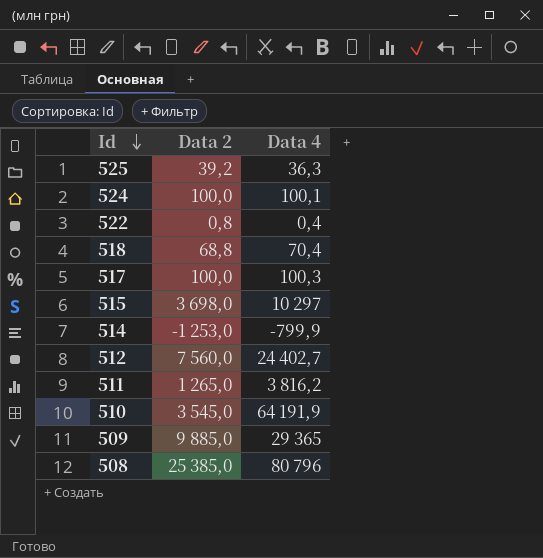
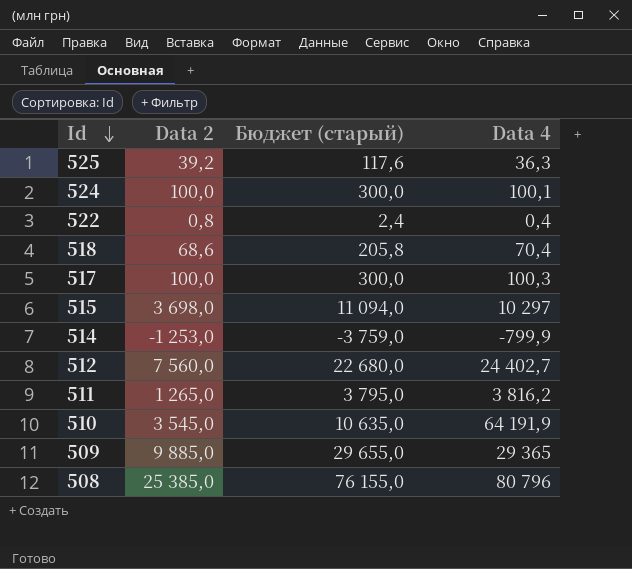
column Бюджет (старый) | formula: none -> [Data 2] * 3
518 | Data 2: 68,8 -> 68,6

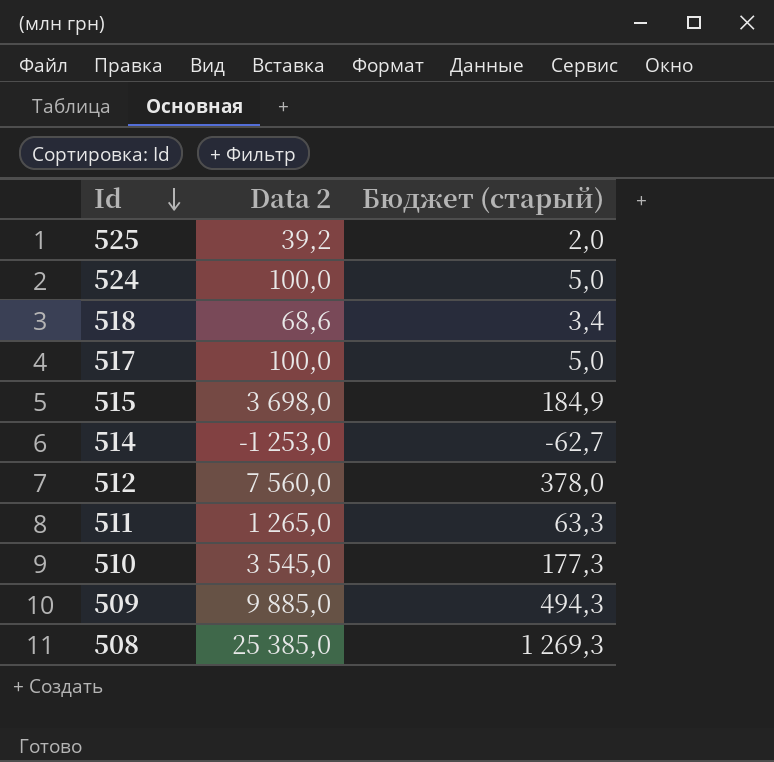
column Data 4 | position: 4 -> none
column Бюджет (старый) | formula: [Data 2] * 3 -> [Data 2] * 0,05
row 522: 0,8 | 2,4 | 0,4 -> none

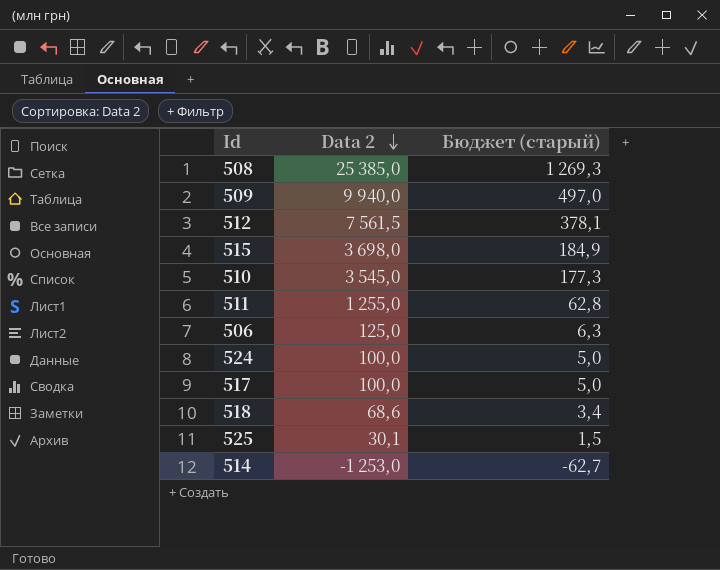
row order: Id descending -> Data 2 descending
509 | Data 2: 9 885,0 -> 9 940,0
509 | Бюджет (старый): 494,3 -> 497,0
512 | Data 2: 7 560,0 -> 7 561,5
512 | Бюджет (старый): 378,0 -> 378,1
511 | Data 2: 1 265,0 -> 1 255,0
511 | Бюджет (старый): 63,3 -> 62,8
row 506: none -> 125,0 | 6,3
525 | Data 2: 39,2 -> 30,1
525 | Бюджет (старый): 2,0 -> 1,5

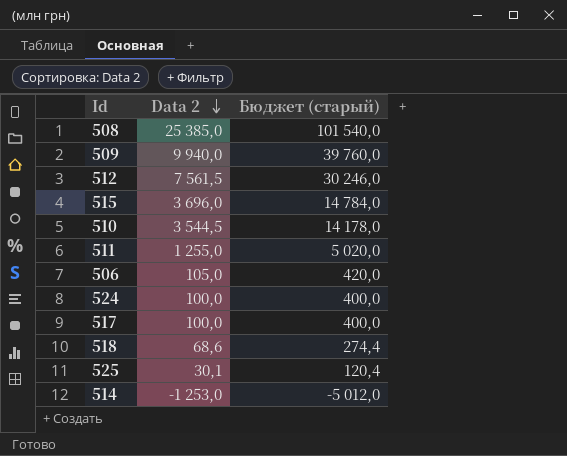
column Бюджет (старый) | formula: [Data 2] * 0,05 -> [Data 2] * 4
515 | Data 2: 3 698,0 -> 3 696,0
510 | Data 2: 3 545,0 -> 3 544,5
506 | Data 2: 125,0 -> 105,0

